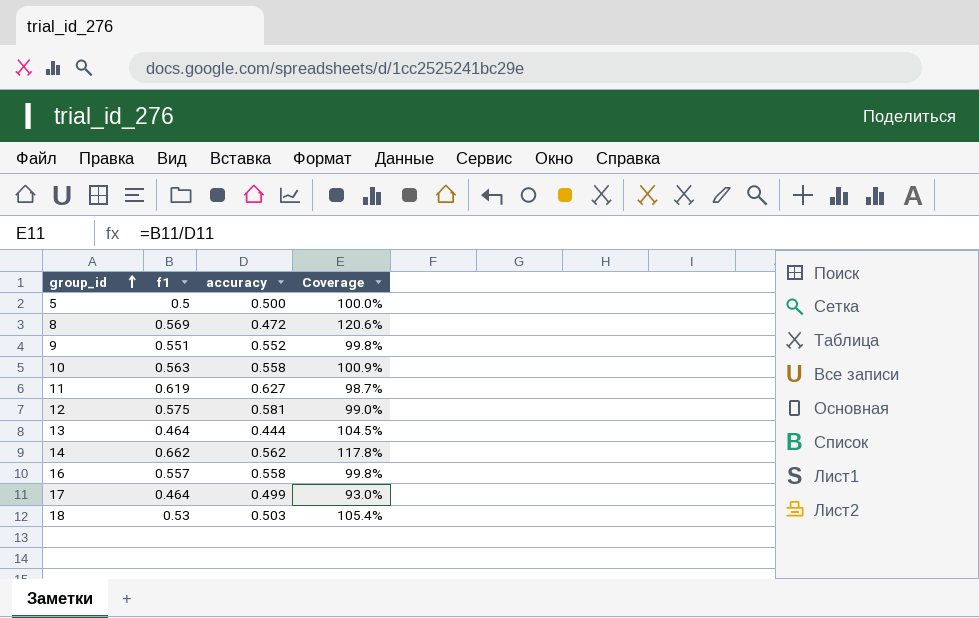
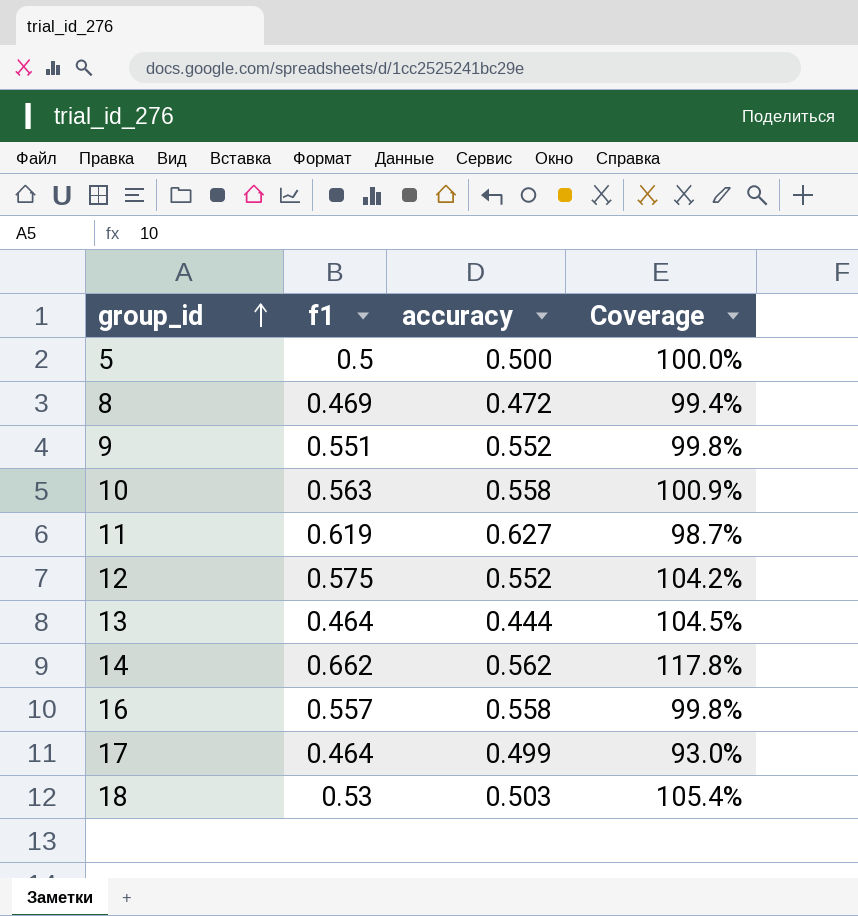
8 | f1: 0.569 -> 0.469
8 | Coverage: 120.6% -> 99.4%
12 | accuracy: 0.581 -> 0.552
12 | Coverage: 99.0% -> 104.2%

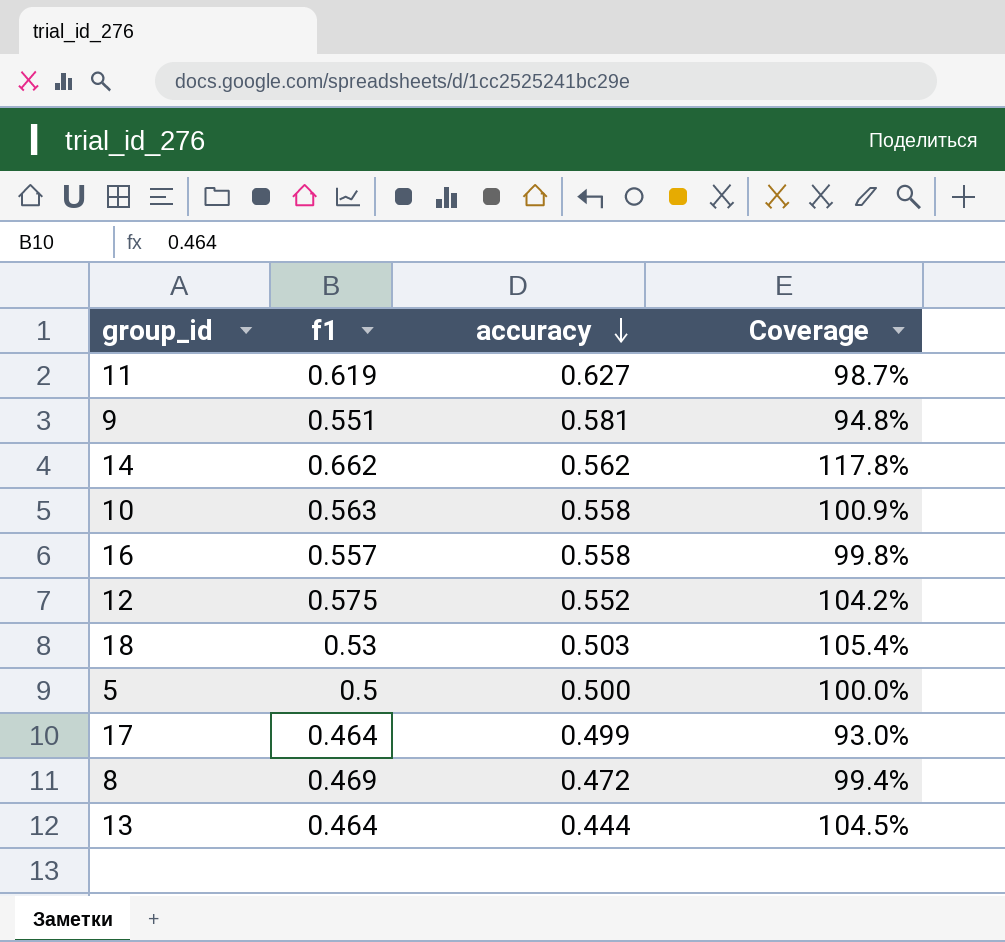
row order: group_id ascending -> accuracy descending
9 | accuracy: 0.552 -> 0.581
9 | Coverage: 99.8% -> 94.8%

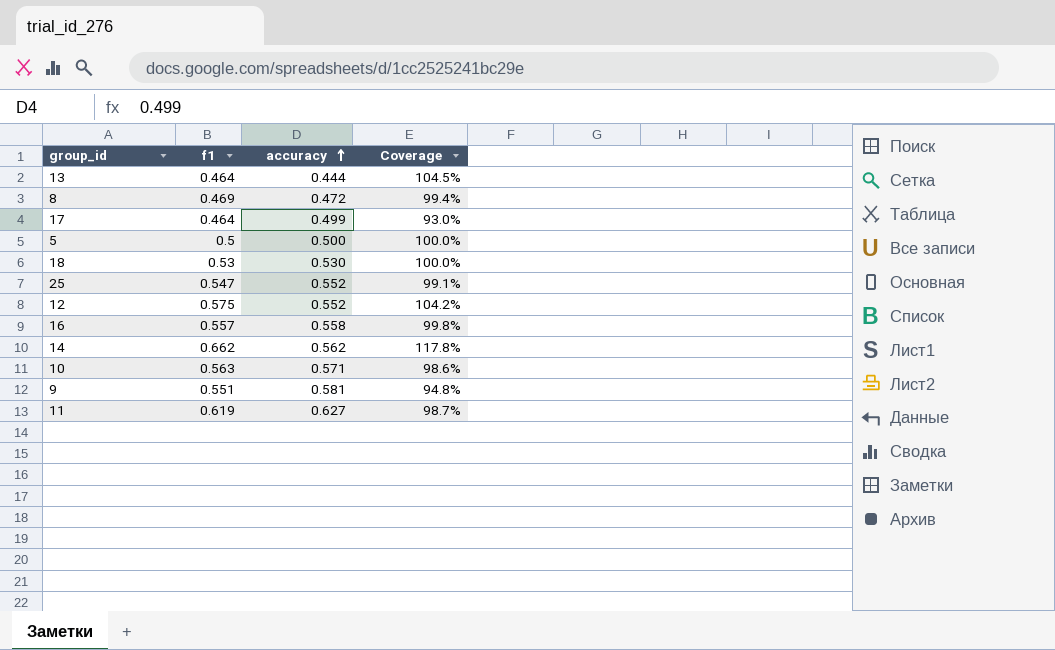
row order: accuracy descending -> accuracy ascending
18 | accuracy: 0.503 -> 0.530
18 | Coverage: 105.4% -> 100.0%
row 25: none -> 0.547 | 0.552 | 99.1%
10 | accuracy: 0.558 -> 0.571
10 | Coverage: 100.9% -> 98.6%

